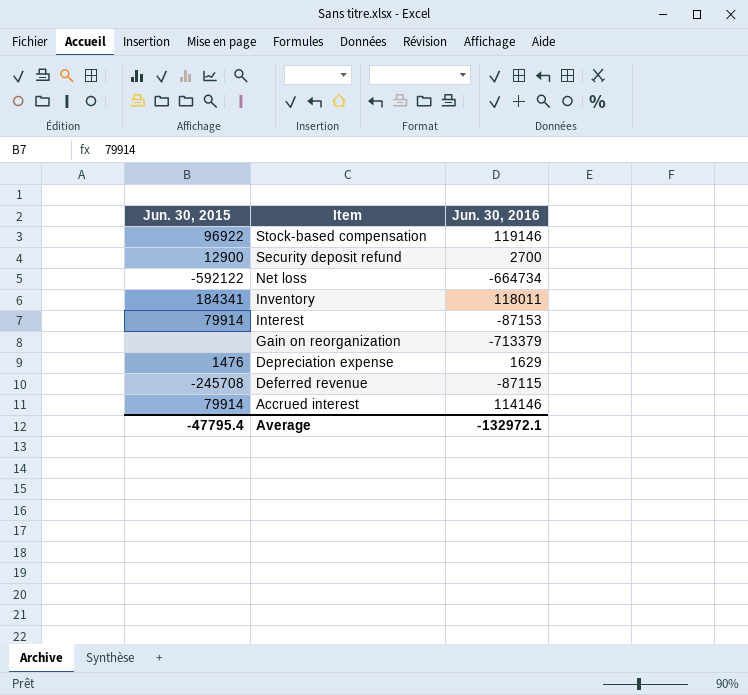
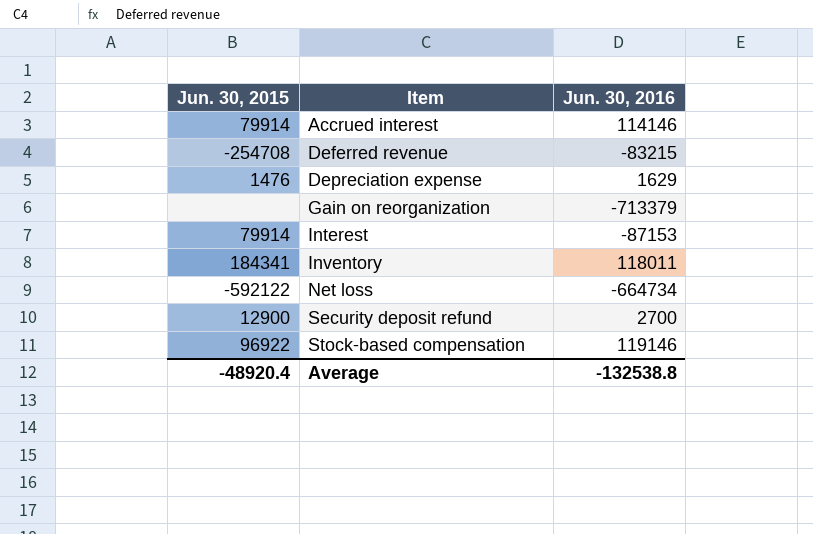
row order: Item descending -> Item ascending
Deferred revenue | Jun. 30, 2015: -245708 -> -254708
Deferred revenue | Jun. 30, 2016: -87115 -> -83215
Average | Jun. 30, 2015: -47795.4 -> -48920.4
Average | Jun. 30, 2016: -132972.1 -> -132538.8

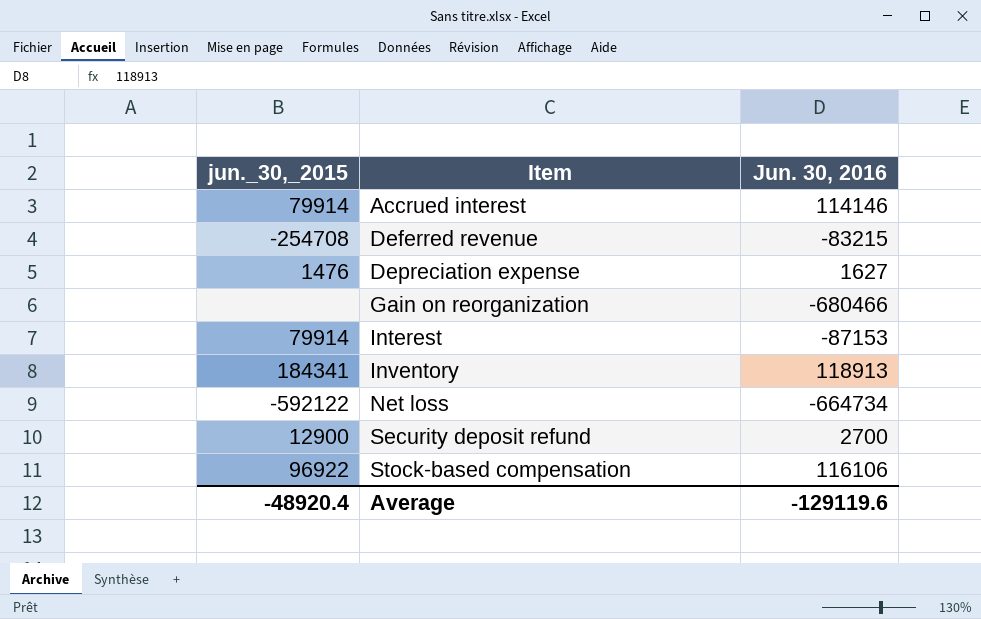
column name: Jun. 30, 2015 -> jun._30,_2015
Depreciation expense | Jun. 30, 2016: 1629 -> 1627
Gain on reorganization | Jun. 30, 2016: -713379 -> -680466
Inventory | Jun. 30, 2016: 118011 -> 118913
Stock-based compensation | Jun. 30, 2016: 119146 -> 116106
Average | Jun. 30, 2016: -132538.8 -> -129119.6

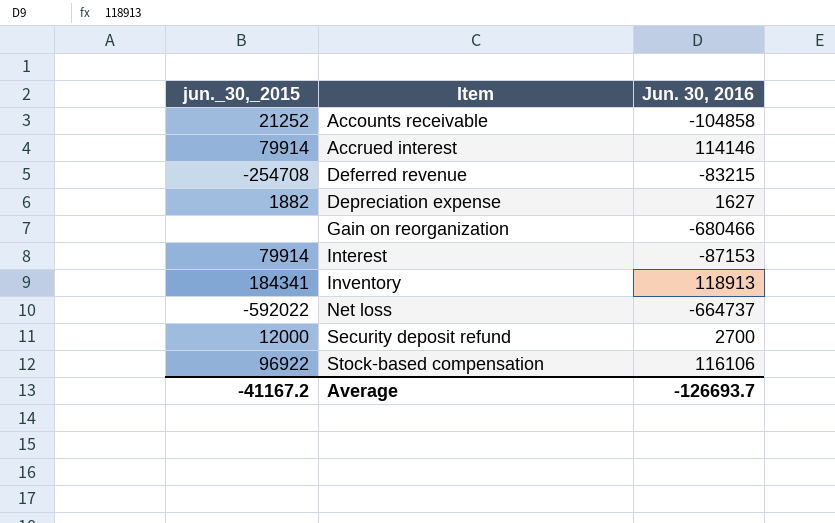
row Accounts receivable: none -> 21252 | -104858
Depreciation expense | jun._30,_2015: 1476 -> 1882
Net loss | jun._30,_2015: -592122 -> -592022
Net loss | Jun. 30, 2016: -664734 -> -664737
Security deposit refund | jun._30,_2015: 12900 -> 12000
Average | jun._30,_2015: -48920.4 -> -41167.2
Average | Jun. 30, 2016: -129119.6 -> -126693.7

